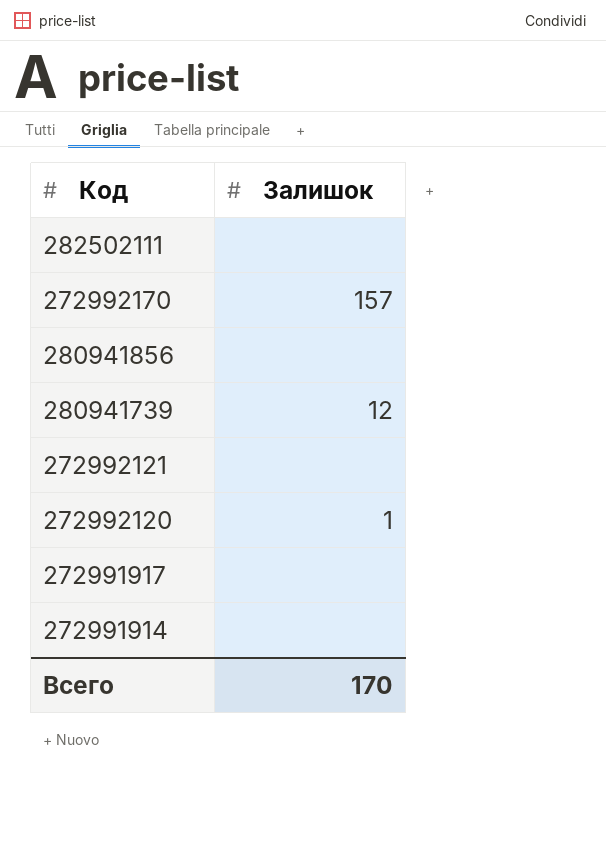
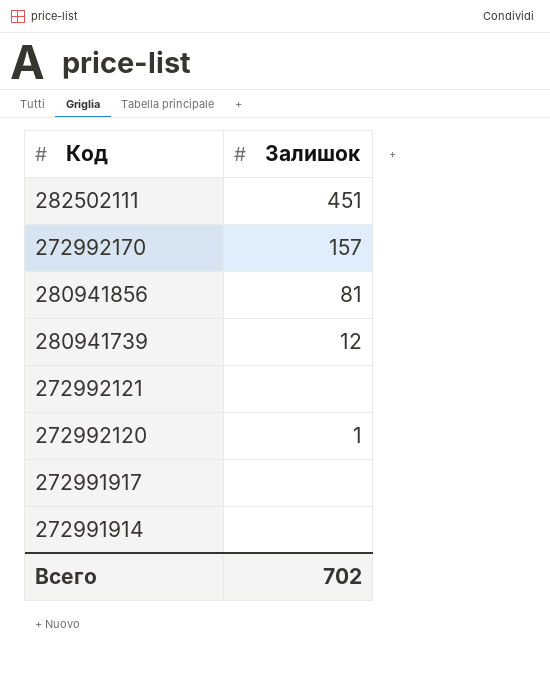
282502111 | Залишок: none -> 451
280941856 | Залишок: none -> 81
Всего | Залишок: 170 -> 702

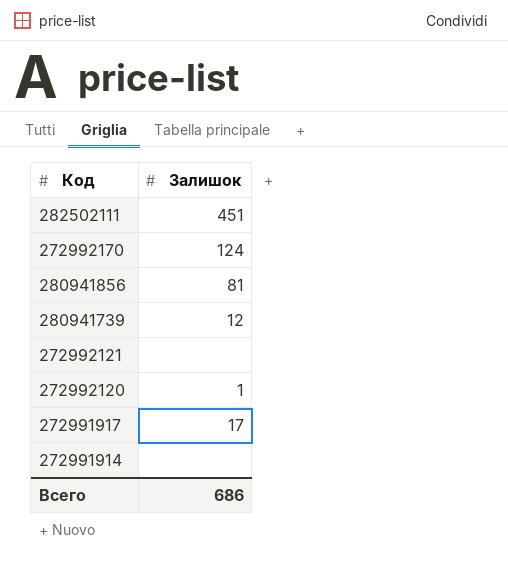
272992170 | Залишок: 157 -> 124
272991917 | Залишок: none -> 17
Всего | Залишок: 702 -> 686

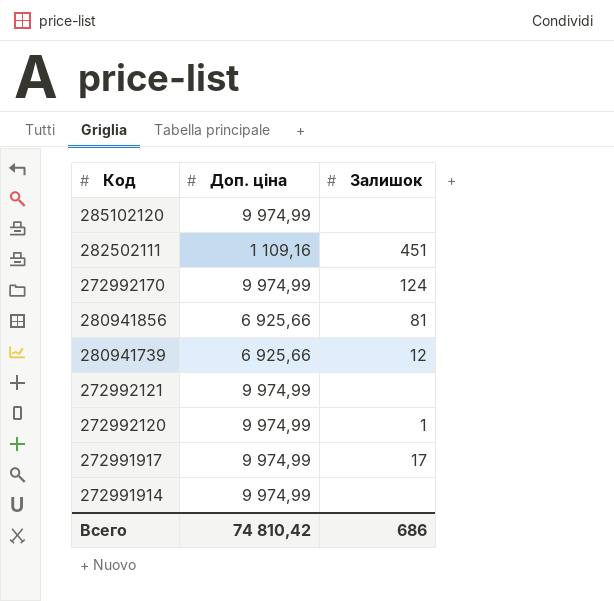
column Доп. ціна | position: none -> 2
row 285102120: none -> 9 974,99 | none

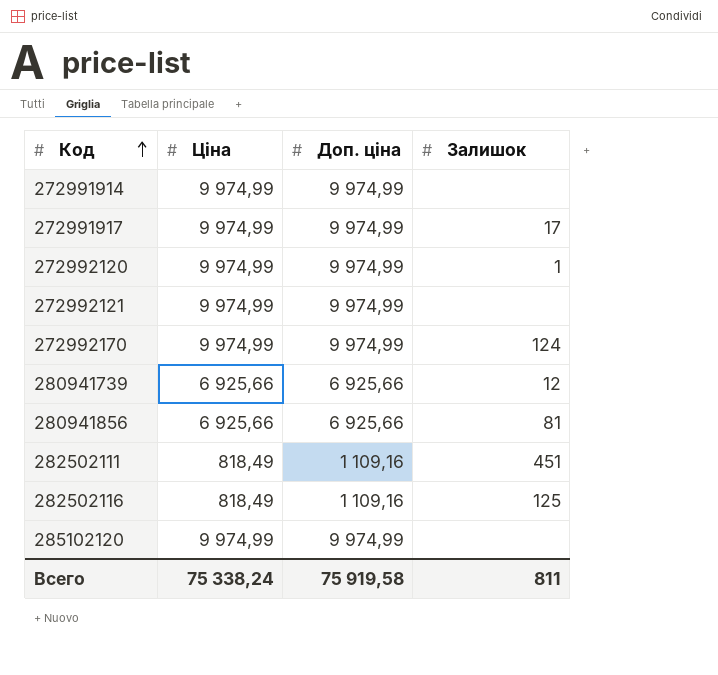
row order: none -> Код ascending
column Ціна | position: none -> 2
row 282502116: none -> 818,49 | 1 109,16 | 125
Всего | Доп. ціна: 74 810,42 -> 75 919,58
Всего | Залишок: 686 -> 811

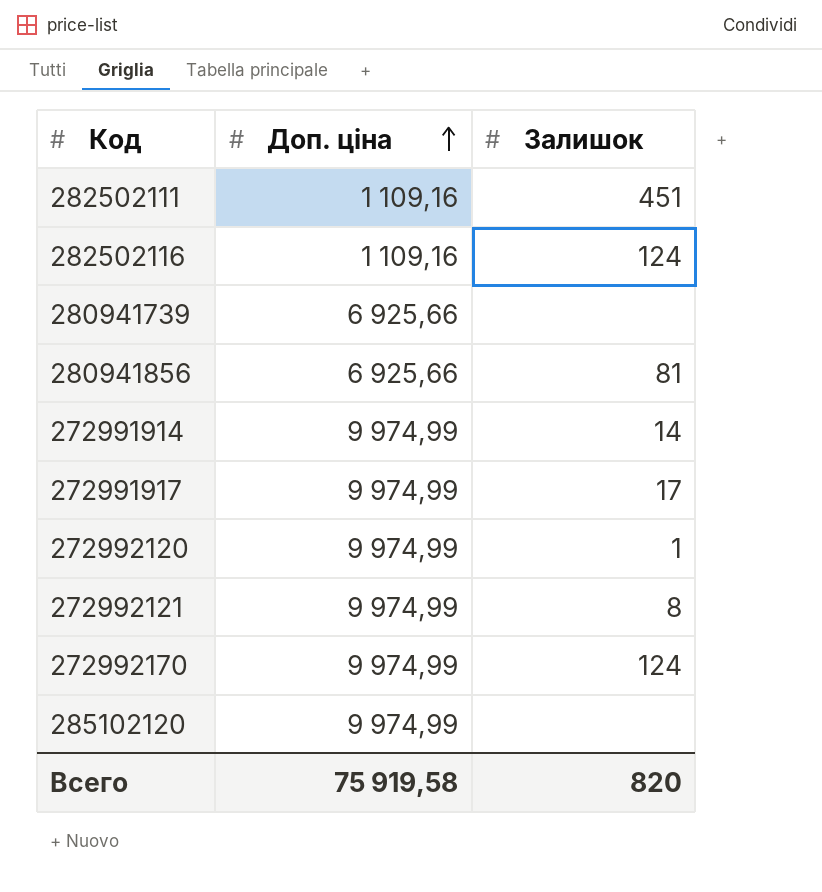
row order: Код ascending -> Доп. ціна ascending
column Ціна | position: 2 -> none
282502116 | Залишок: 125 -> 124
280941739 | Залишок: 12 -> none
272991914 | Залишок: none -> 14
272992121 | Залишок: none -> 8
Всего | Залишок: 811 -> 820

